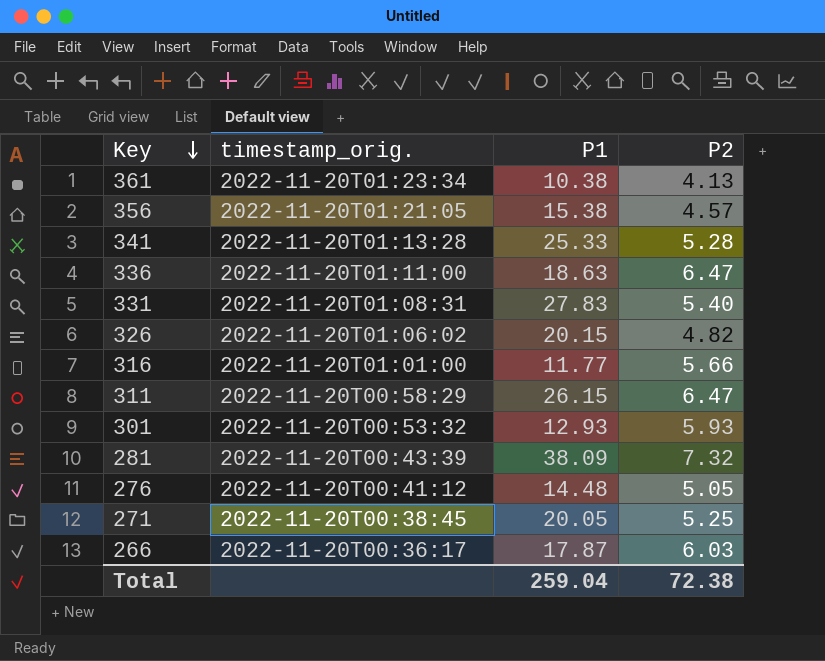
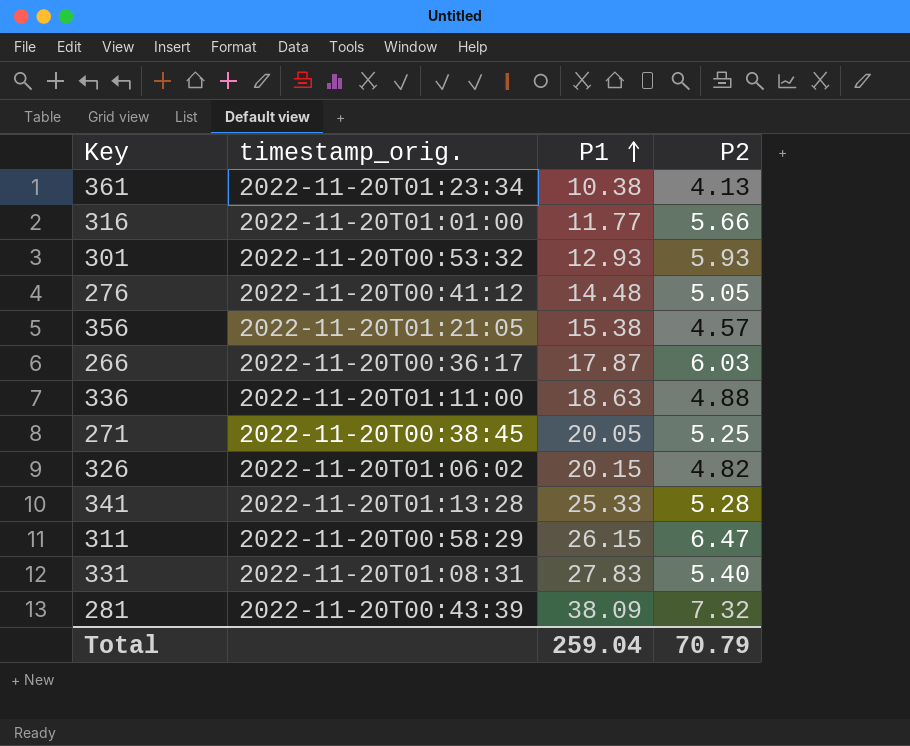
row order: Key descending -> P1 ascending
336 | P2: 6.47 -> 4.88
Total | P2: 72.38 -> 70.79

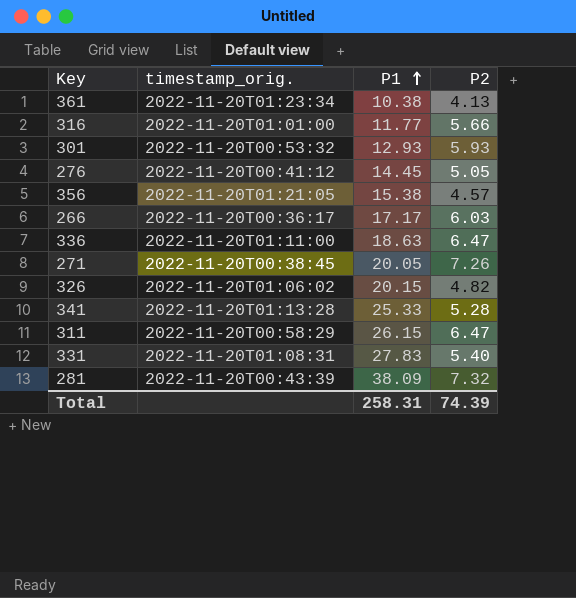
276 | P1: 14.48 -> 14.45
266 | P1: 17.87 -> 17.17
336 | P2: 4.88 -> 6.47
271 | P2: 5.25 -> 7.26
Total | P1: 259.04 -> 258.31
Total | P2: 70.79 -> 74.39

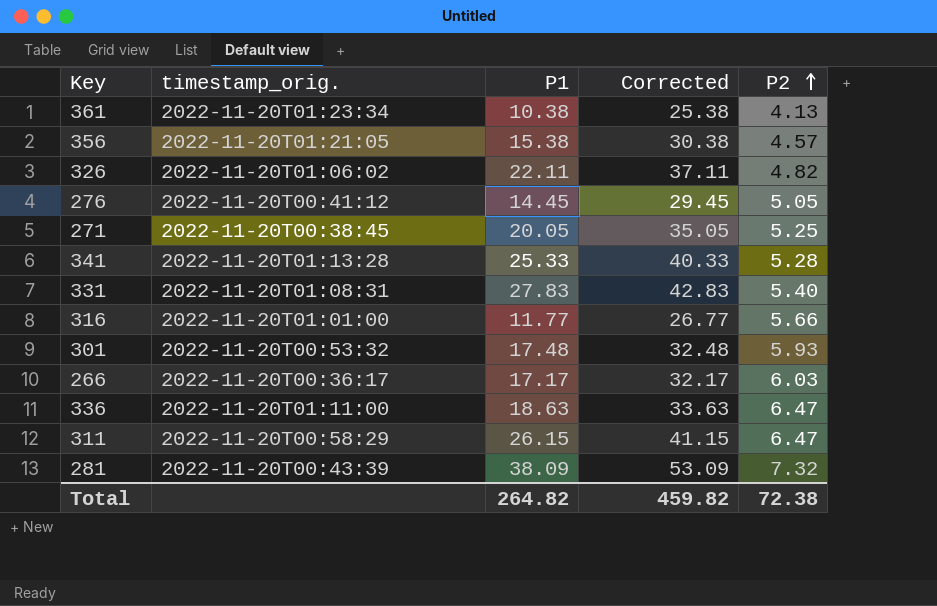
row order: P1 ascending -> P2 ascending
column Corrected | formula: none -> [P1] + 15
326 | P1: 20.15 -> 22.11
271 | P2: 7.26 -> 5.25
301 | P1: 12.93 -> 17.48
Total | P1: 258.31 -> 264.82
Total | P2: 74.39 -> 72.38

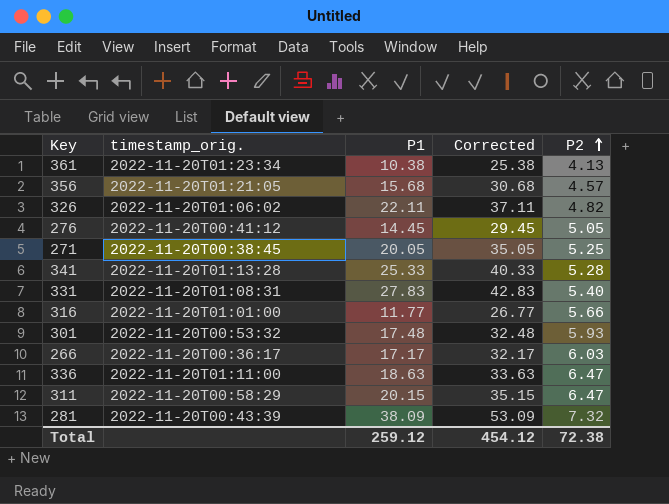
356 | P1: 15.38 -> 15.68
356 | Corrected: 30.38 -> 30.68
311 | P1: 26.15 -> 20.15
311 | Corrected: 41.15 -> 35.15
Total | P1: 264.82 -> 259.12
Total | Corrected: 459.82 -> 454.12

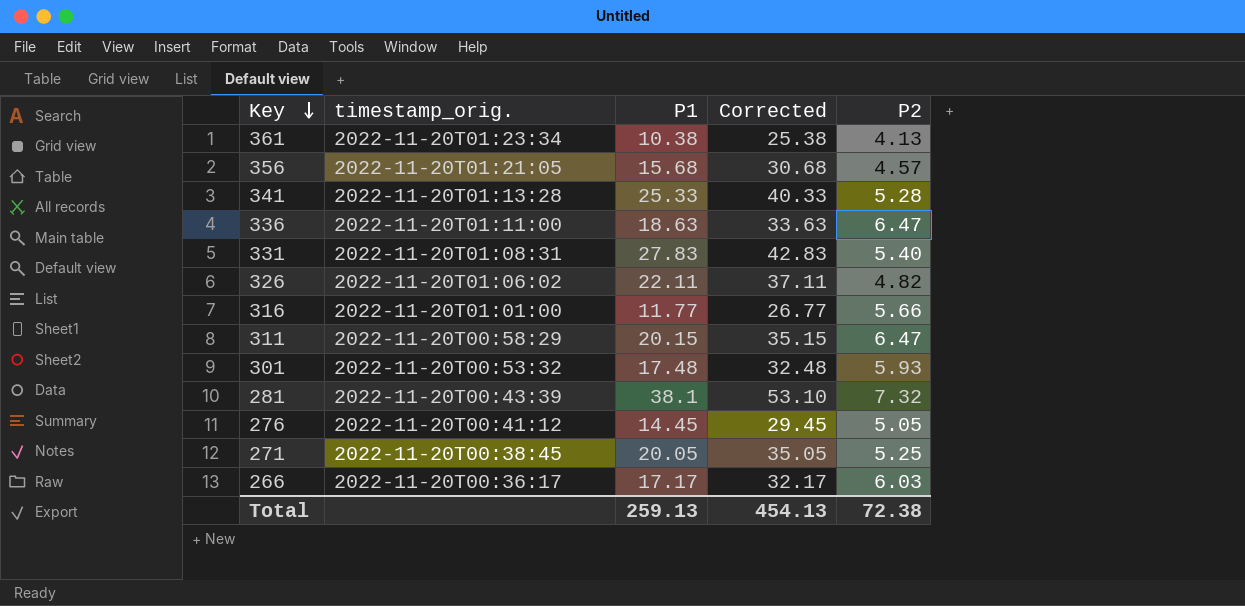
row order: P2 ascending -> Key descending
281 | P1: 38.09 -> 38.1
281 | Corrected: 53.09 -> 53.10
Total | P1: 259.12 -> 259.13
Total | Corrected: 454.12 -> 454.13

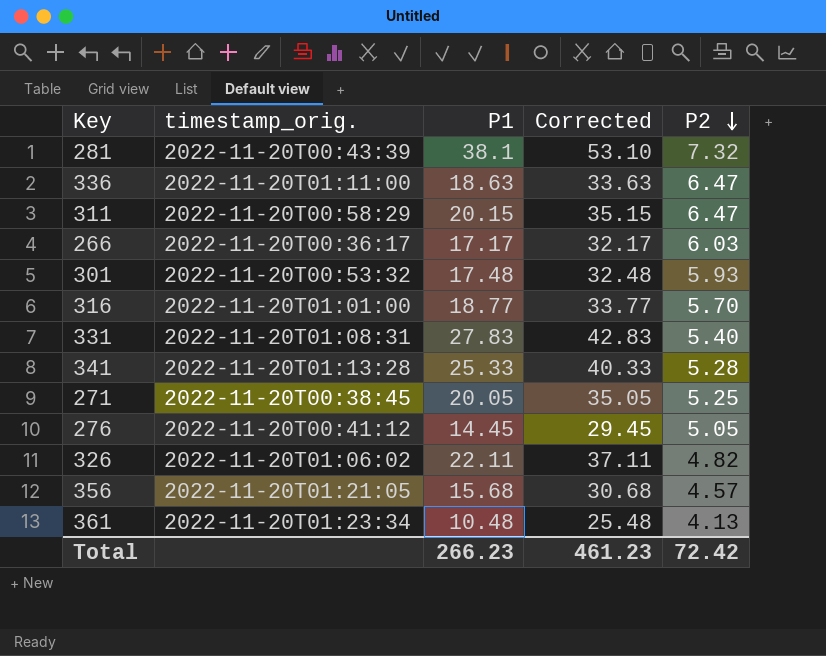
row order: Key descending -> P2 descending
316 | P1: 11.77 -> 18.77
316 | Corrected: 26.77 -> 33.77
316 | P2: 5.66 -> 5.70
361 | P1: 10.38 -> 10.48
361 | Corrected: 25.38 -> 25.48
Total | P1: 259.13 -> 266.23
Total | Corrected: 454.13 -> 461.23
Total | P2: 72.38 -> 72.42

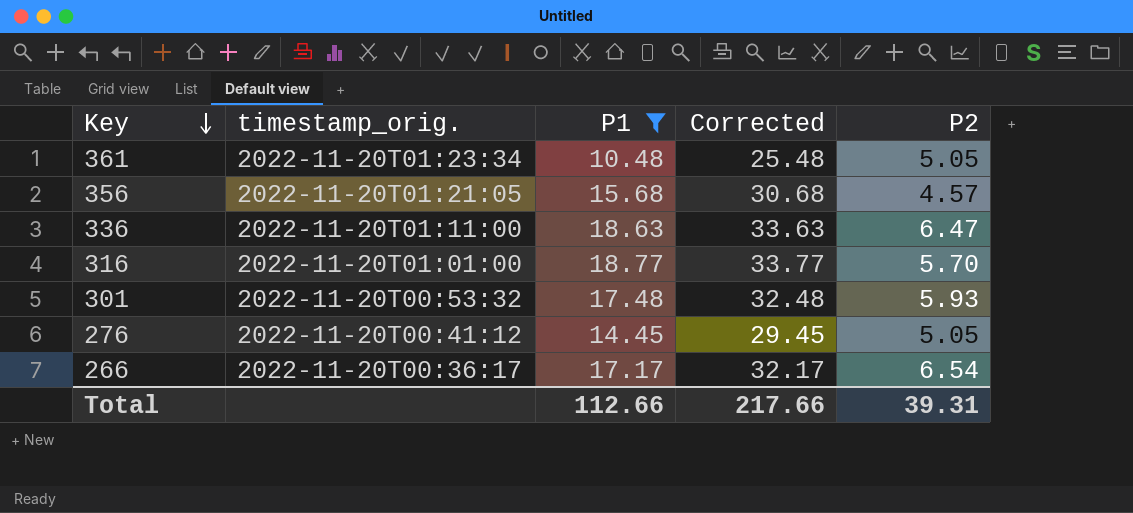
filter: none -> P1 <= 18.77
row order: P2 descending -> Key descending
361 | P2: 4.13 -> 5.05
266 | P2: 6.03 -> 6.54
Total | P1: 266.23 -> 112.66
Total | Corrected: 461.23 -> 217.66
Total | P2: 72.42 -> 39.31

